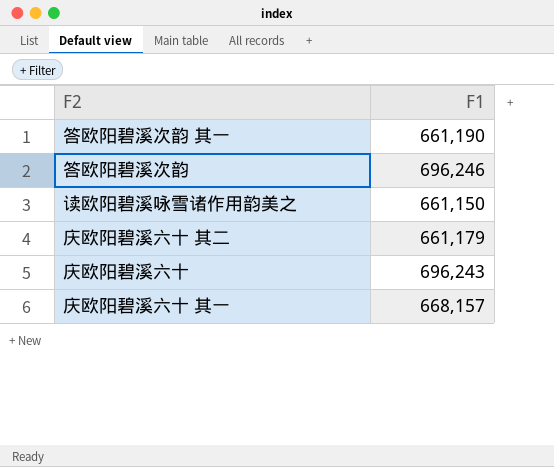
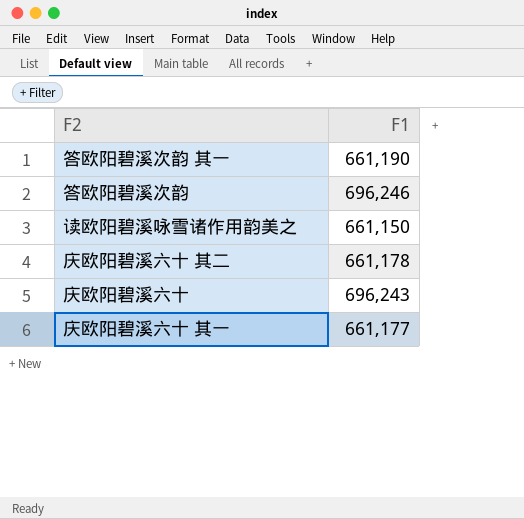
庆欧阳碧溪六十 其二 | F1: 661,179 -> 661,178
庆欧阳碧溪六十 其一 | F1: 668,157 -> 661,177

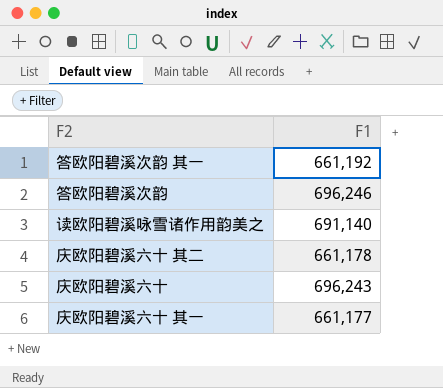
答欧阳碧溪次韵 其一 | F1: 661,190 -> 661,192
读欧阳碧溪咏雪诸作用韵美之 | F1: 661,150 -> 691,140

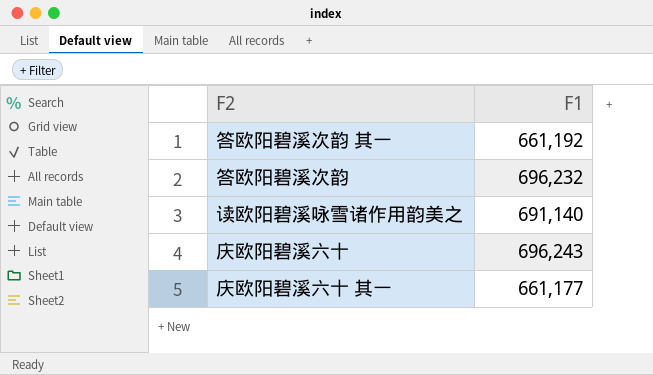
row 庆欧阳碧溪六十 其二: 661,178 -> none
答欧阳碧溪次韵 | F1: 696,246 -> 696,232

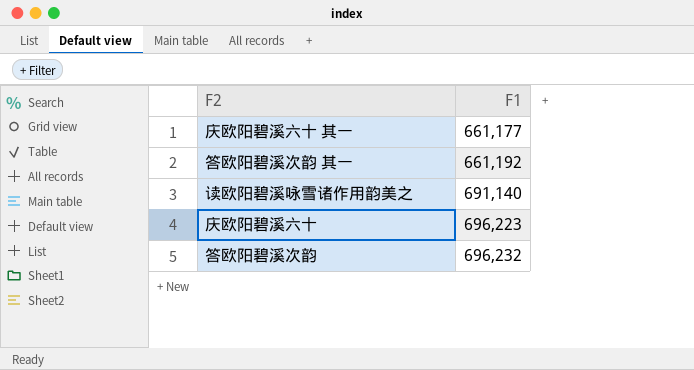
row order: none -> F1 ascending
庆欧阳碧溪六十 | F1: 696,243 -> 696,223

